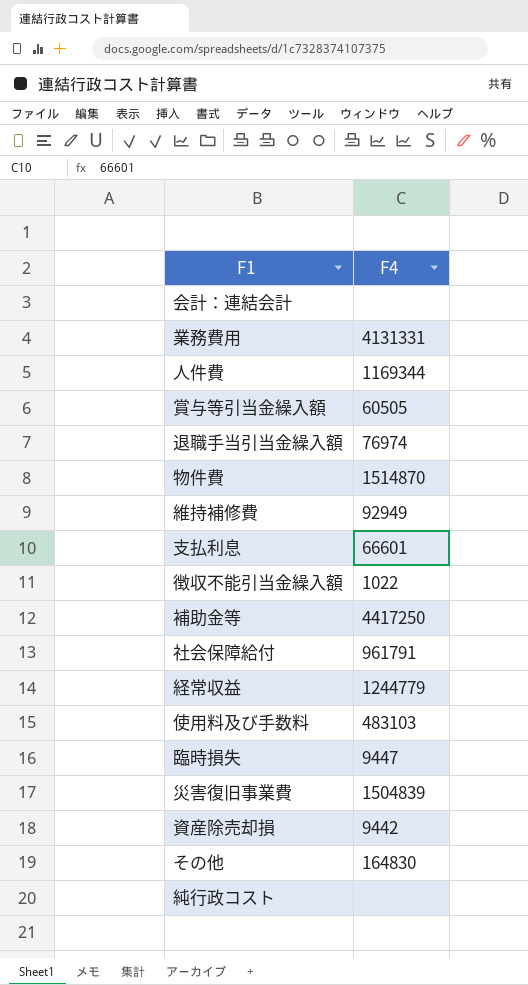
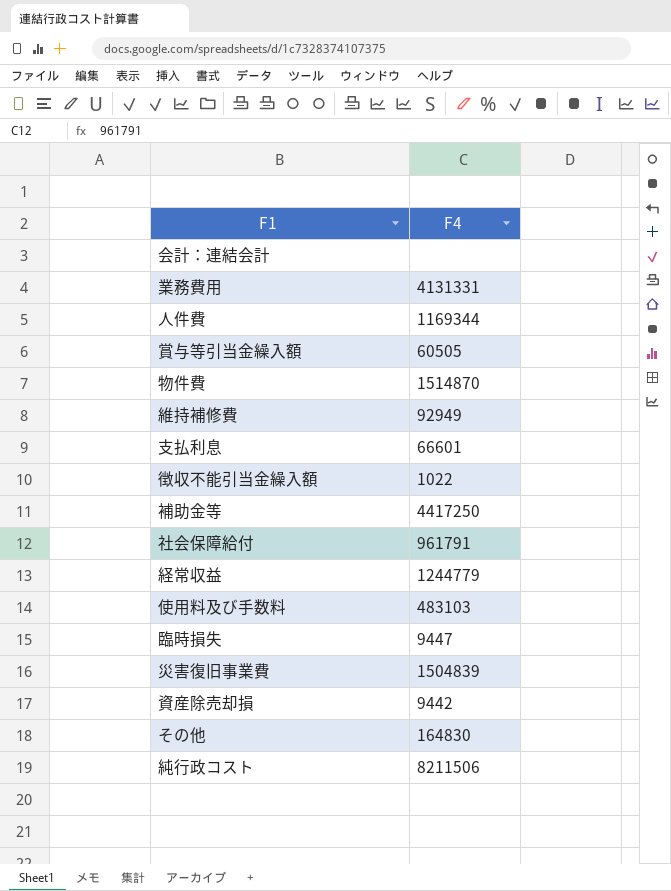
row 退職手当引当金繰入額: 76974 -> none
純行政コスト | F4: none -> 8211506

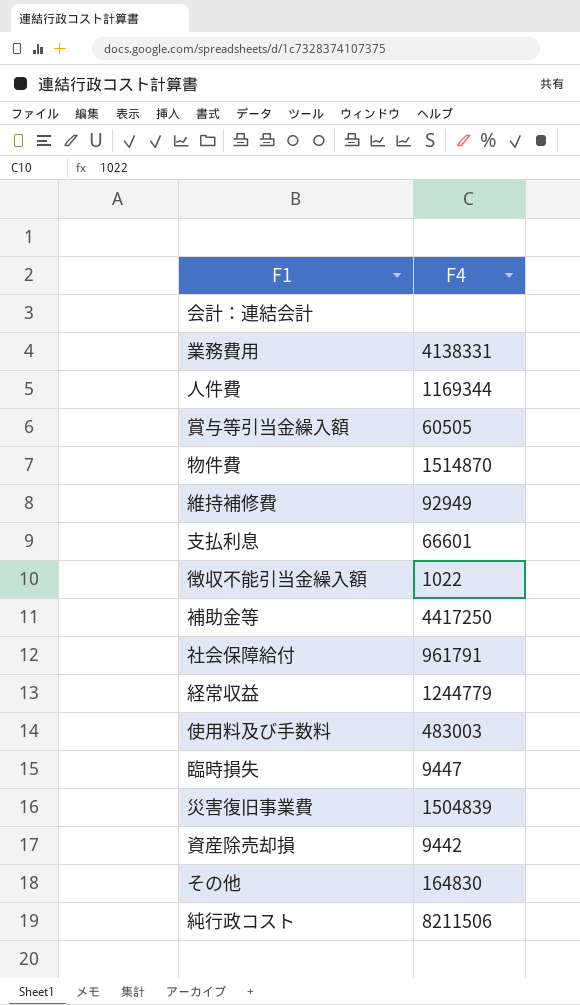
業務費用 | F4: 4131331 -> 4138331
使用料及び手数料 | F4: 483103 -> 483003

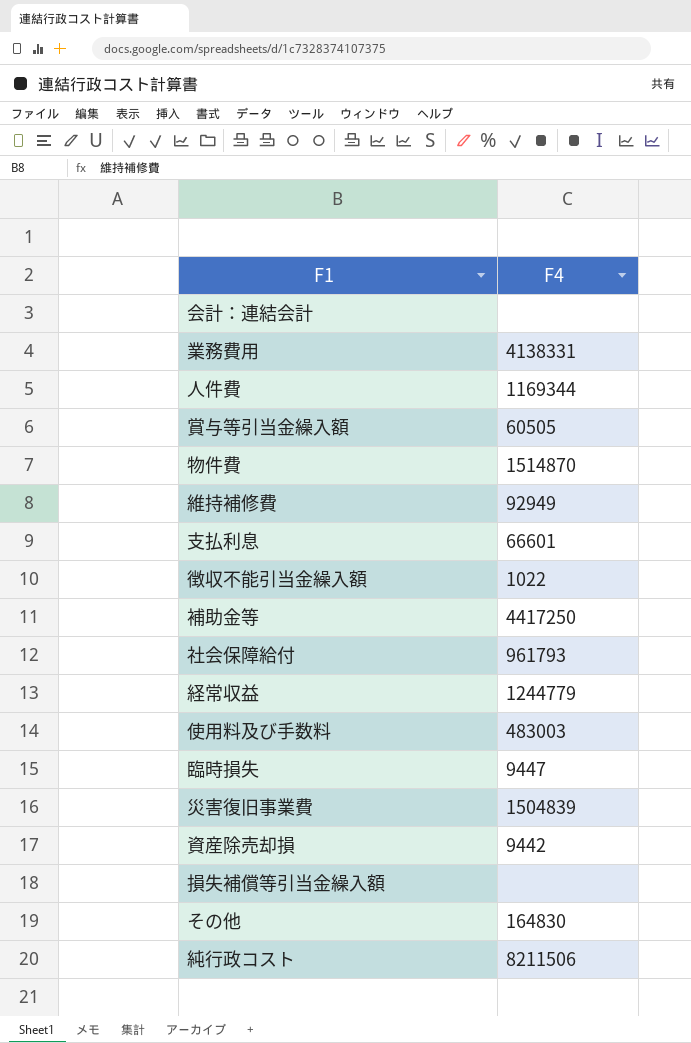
社会保障給付 | F4: 961791 -> 961793
row 損失補償等引当金繰入額: none -> none

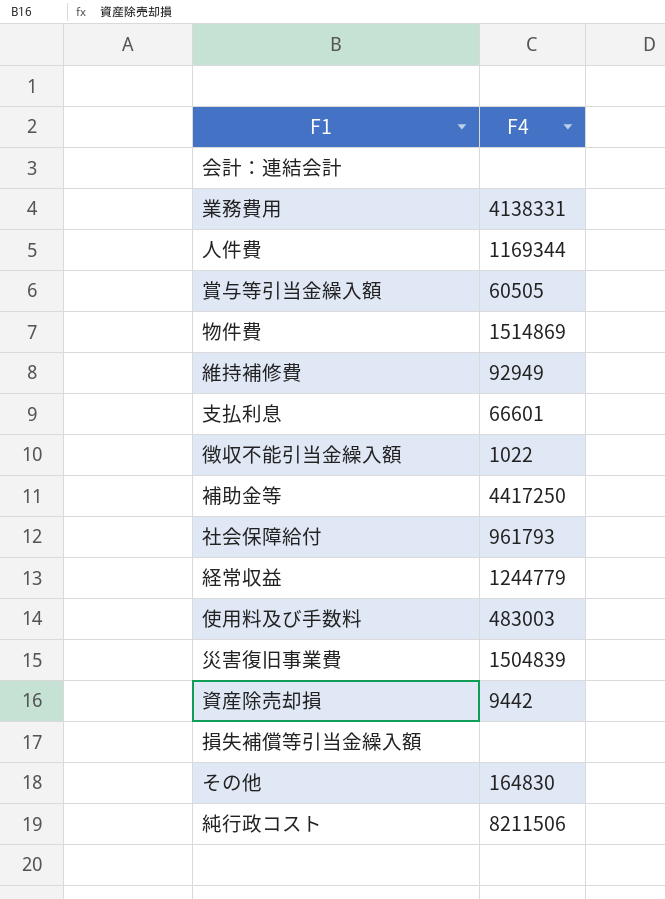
row 臨時損失: 9447 -> none
物件費 | F4: 1514870 -> 1514869

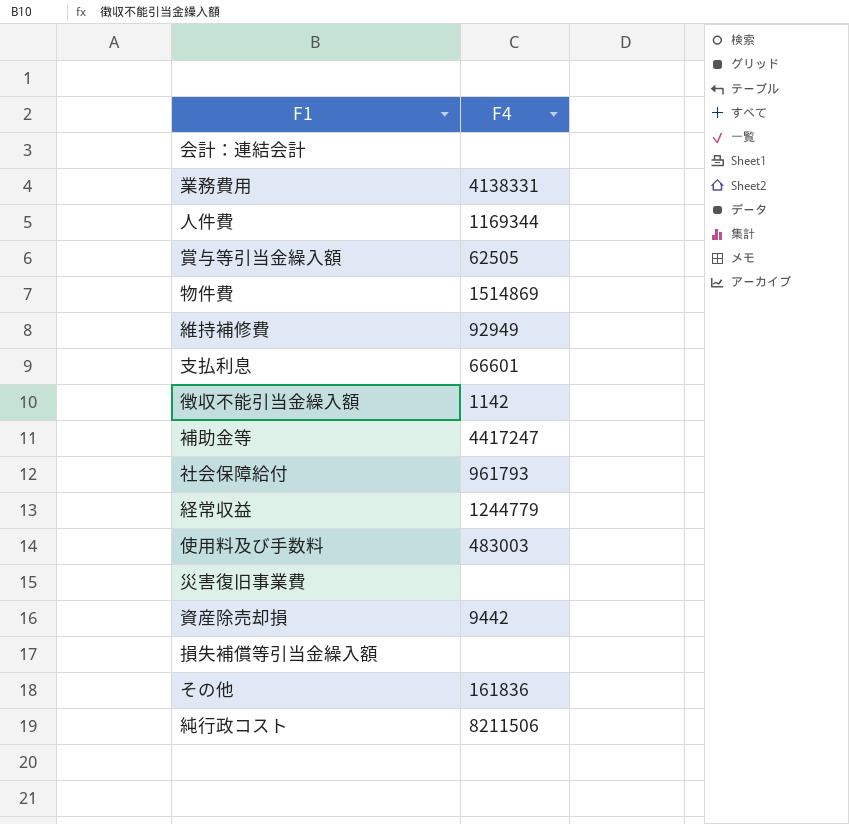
賞与等引当金繰入額 | F4: 60505 -> 62505
徴収不能引当金繰入額 | F4: 1022 -> 1142
補助金等 | F4: 4417250 -> 4417247
災害復旧事業費 | F4: 1504839 -> none
その他 | F4: 164830 -> 161836

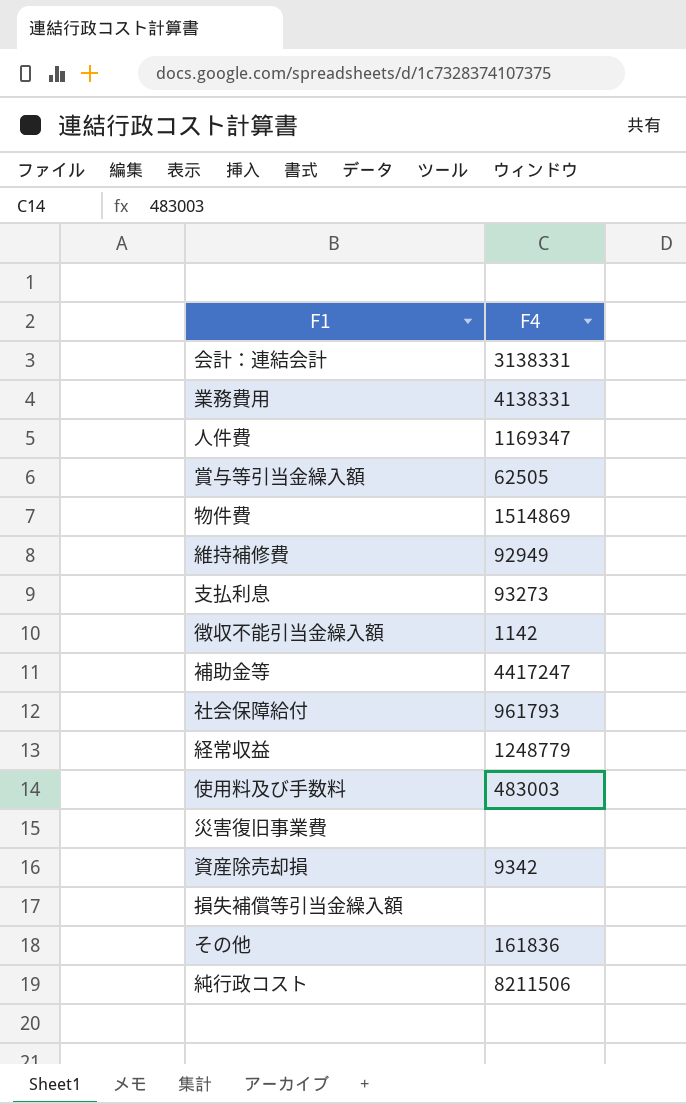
会計：連結会計 | F4: none -> 3138331
人件費 | F4: 1169344 -> 1169347
支払利息 | F4: 66601 -> 93273
経常収益 | F4: 1244779 -> 1248779
資産除売却損 | F4: 9442 -> 9342

